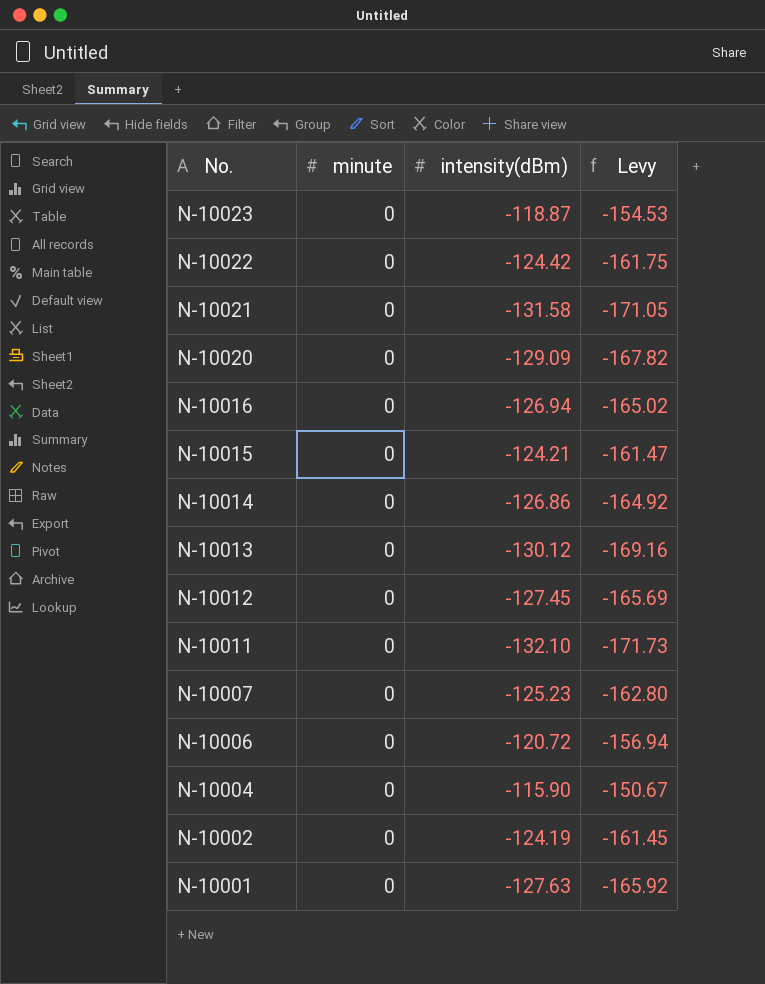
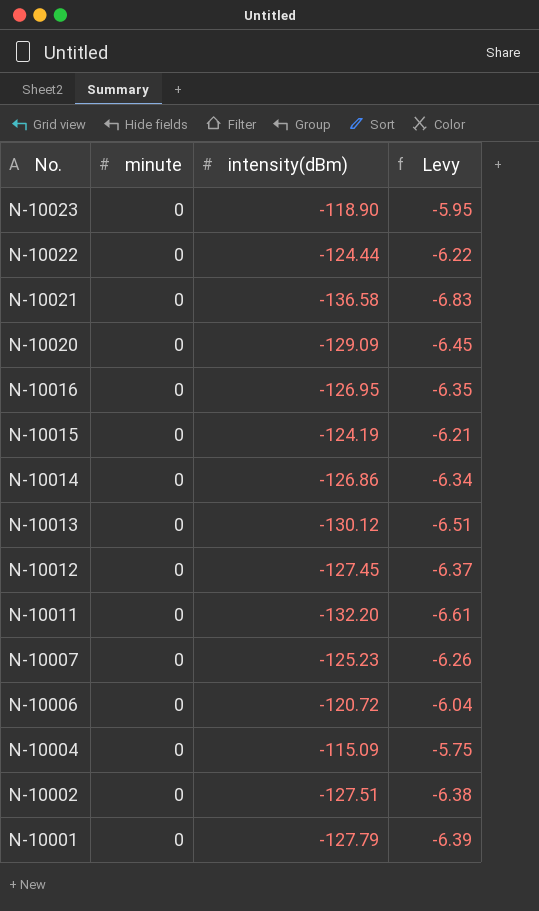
column Levy | formula: [intensity(dBm)] * 1.3 -> [intensity(dBm)] * 0.05
N-10023 | intensity(dBm): -118.87 -> -118.90
N-10022 | intensity(dBm): -124.42 -> -124.44
N-10021 | intensity(dBm): -131.58 -> -136.58
N-10016 | intensity(dBm): -126.94 -> -126.95
N-10015 | intensity(dBm): -124.21 -> -124.19
N-10011 | intensity(dBm): -132.10 -> -132.20
N-10004 | intensity(dBm): -115.90 -> -115.09
N-10002 | intensity(dBm): -124.19 -> -127.51
N-10001 | intensity(dBm): -127.63 -> -127.79

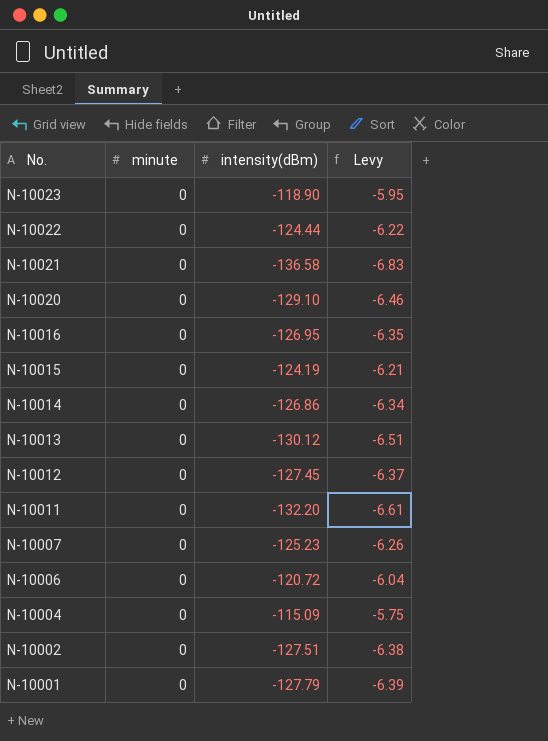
N-10020 | intensity(dBm): -129.09 -> -129.10
N-10020 | Levy: -6.45 -> -6.46

